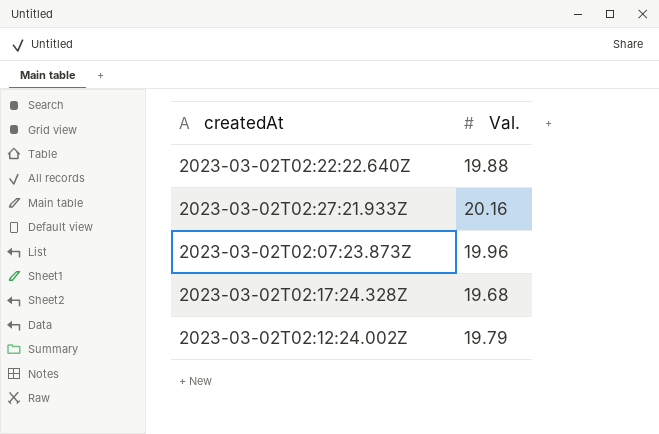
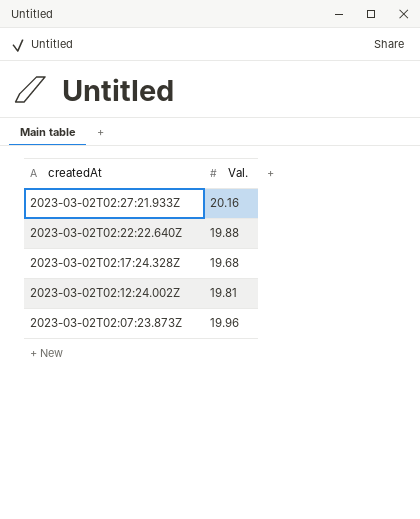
row order: none -> createdAt descending
2023-03-02T02:12:24.002Z | Val.: 19.79 -> 19.81

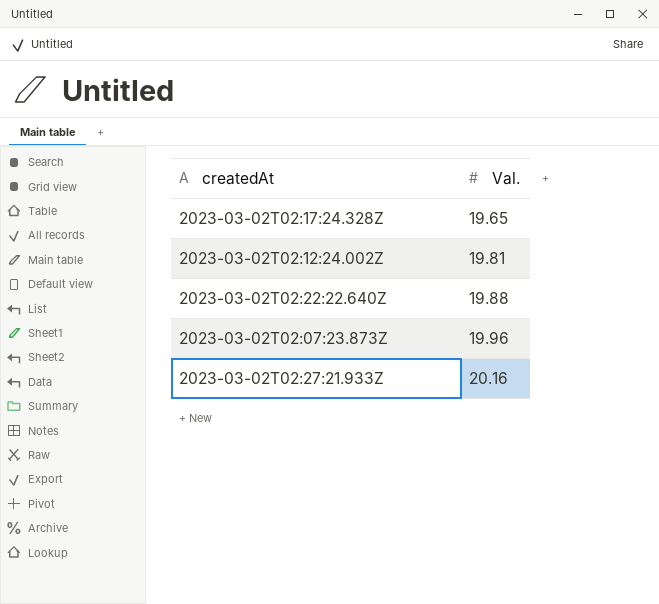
row order: createdAt descending -> Val. ascending
2023-03-02T02:17:24.328Z | Val.: 19.68 -> 19.65

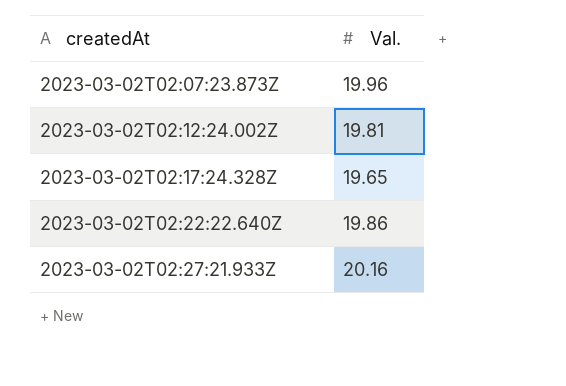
row order: Val. ascending -> createdAt ascending
2023-03-02T02:22:22.640Z | Val.: 19.88 -> 19.86

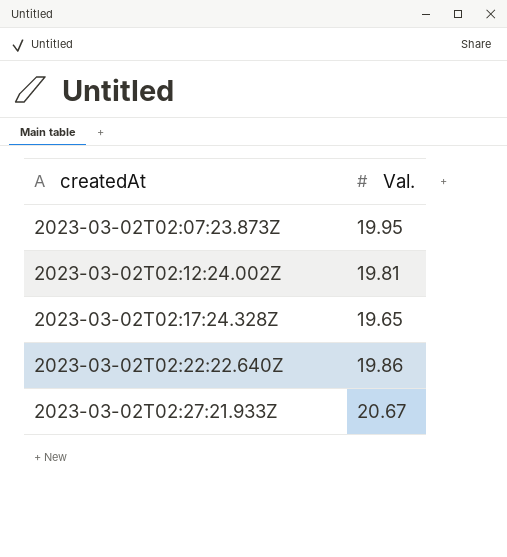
2023-03-02T02:07:23.873Z | Val.: 19.96 -> 19.95
2023-03-02T02:27:21.933Z | Val.: 20.16 -> 20.67

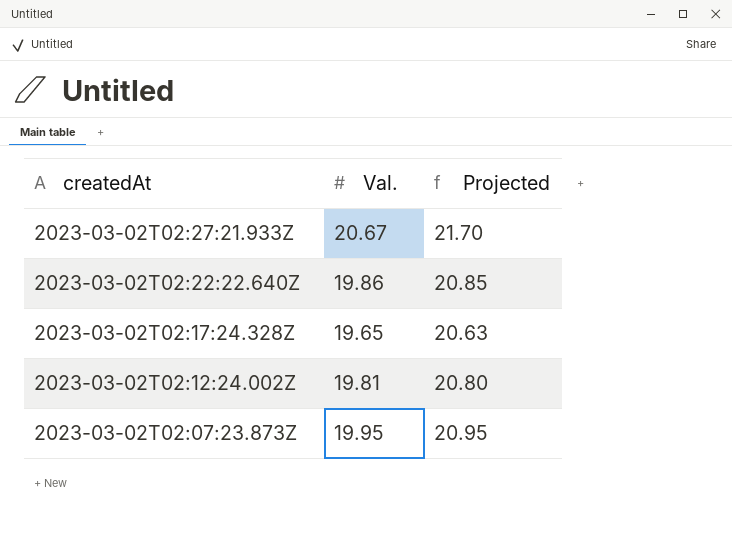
row order: createdAt ascending -> createdAt descending
column Projected | formula: none -> [Val.] * 1.05

